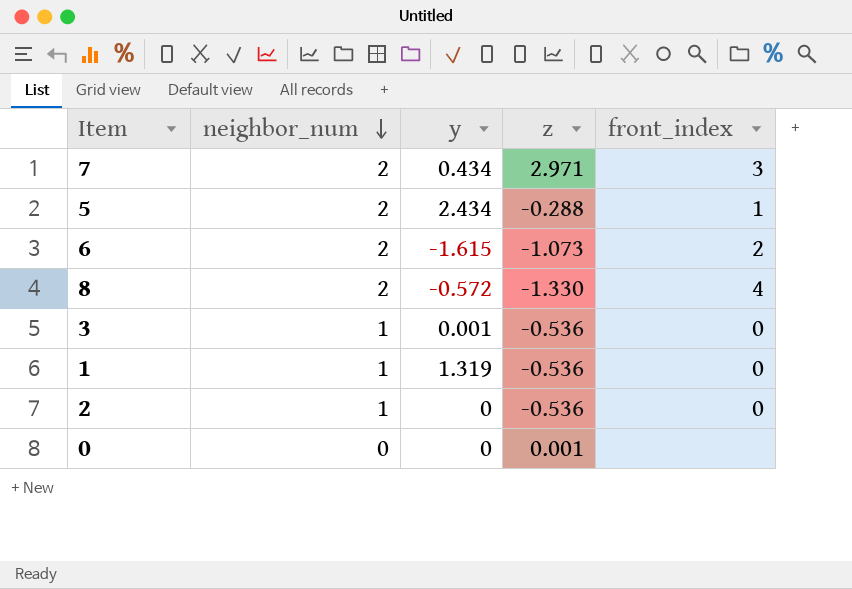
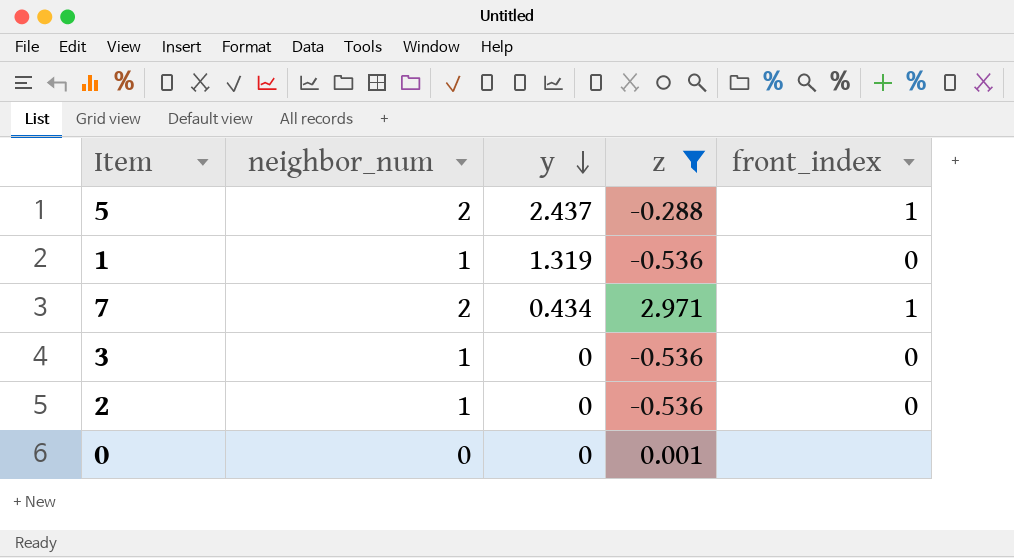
filter: none -> z >= -0.536
row order: neighbor_num descending -> y descending
5 | y: 2.434 -> 2.437
7 | front_index: 3 -> 1
3 | y: 0.001 -> 0

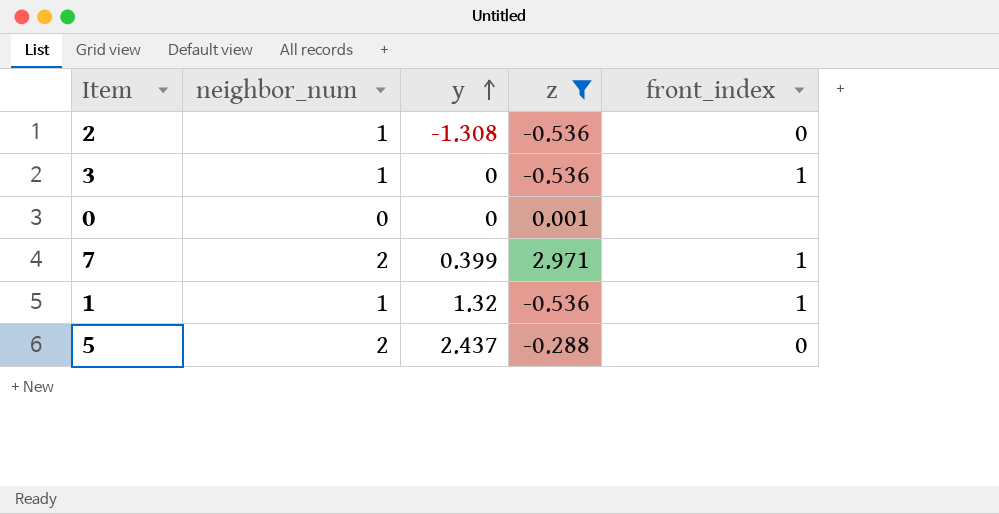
row order: y descending -> y ascending
2 | y: 0 -> -1.308
3 | front_index: 0 -> 1
7 | y: 0.434 -> 0.399
1 | y: 1.319 -> 1.32
1 | front_index: 0 -> 1
5 | front_index: 1 -> 0

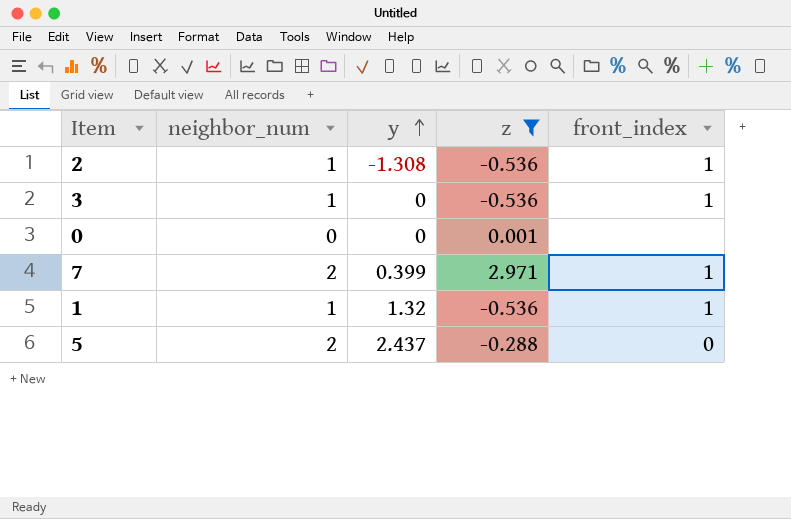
2 | front_index: 0 -> 1

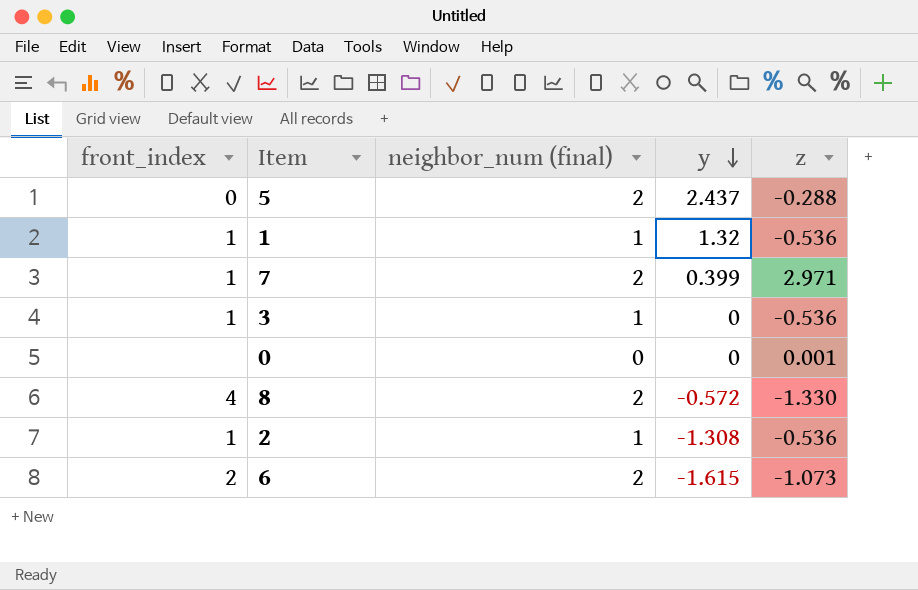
filter: z >= -0.536 -> none
row order: y ascending -> y descending
column front_index | position: 5 -> 1
column name: neighbor_num -> neighbor_num (final)

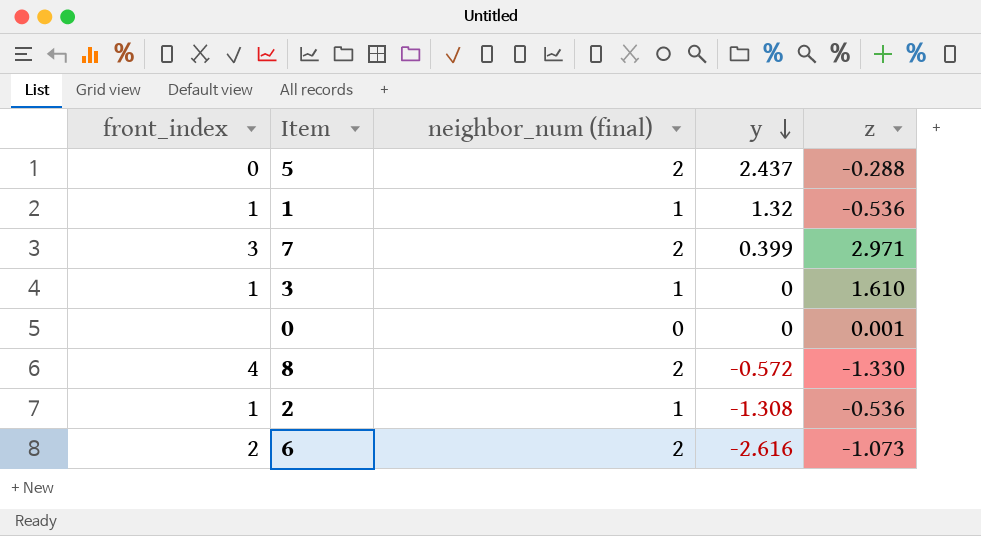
7 | front_index: 1 -> 3
3 | z: -0.536 -> 1.610
6 | y: -1.615 -> -2.616

